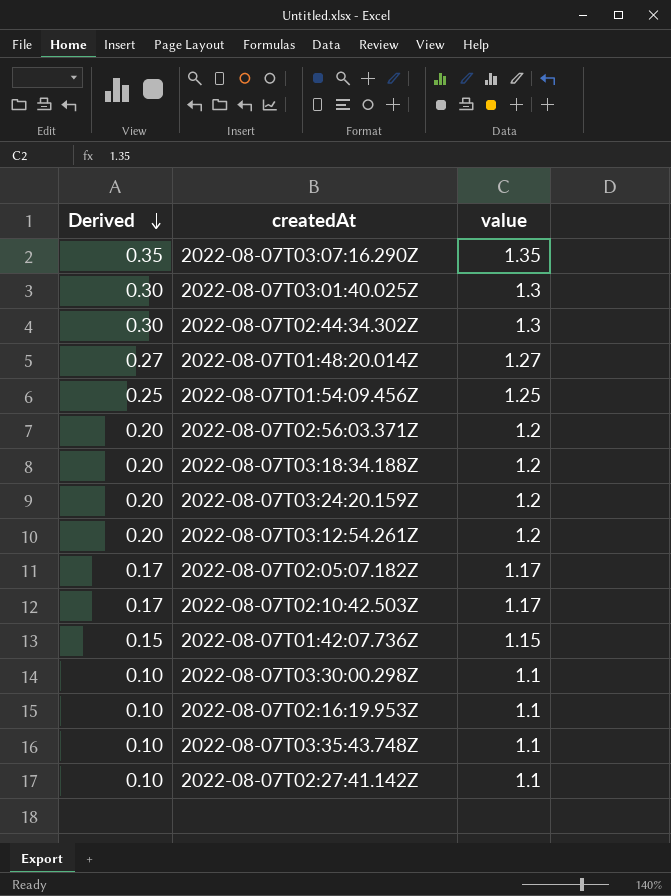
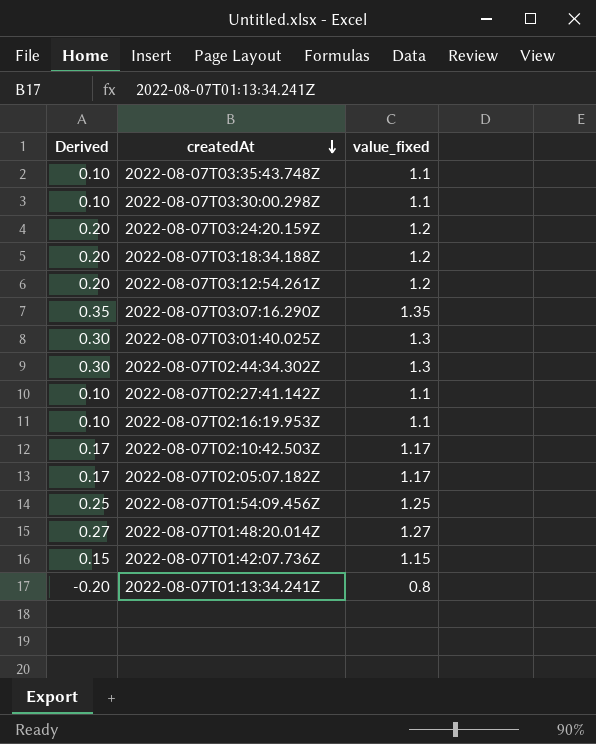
row order: Derived descending -> createdAt descending
column name: value -> value_fixed
row 2022-08-07T02:56:03.371Z: 0.20 | 1.2 -> none
row 2022-08-07T01:13:34.241Z: none -> -0.20 | 0.8

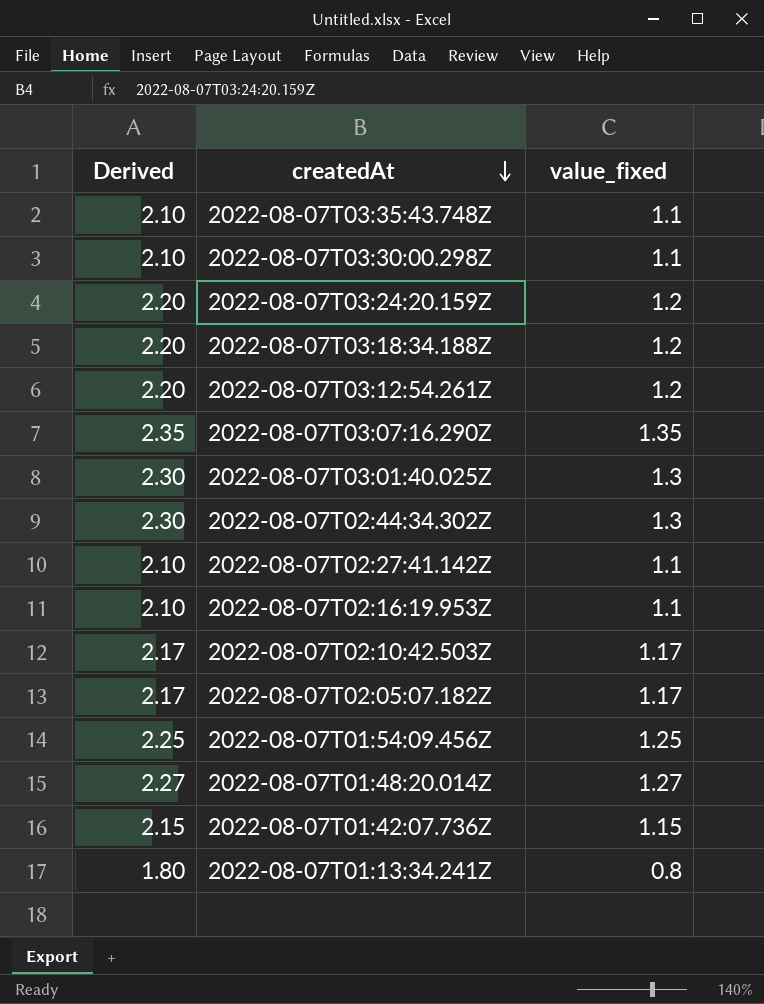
column Derived | formula: [value_fixed] - 1 -> [value_fixed] + 1

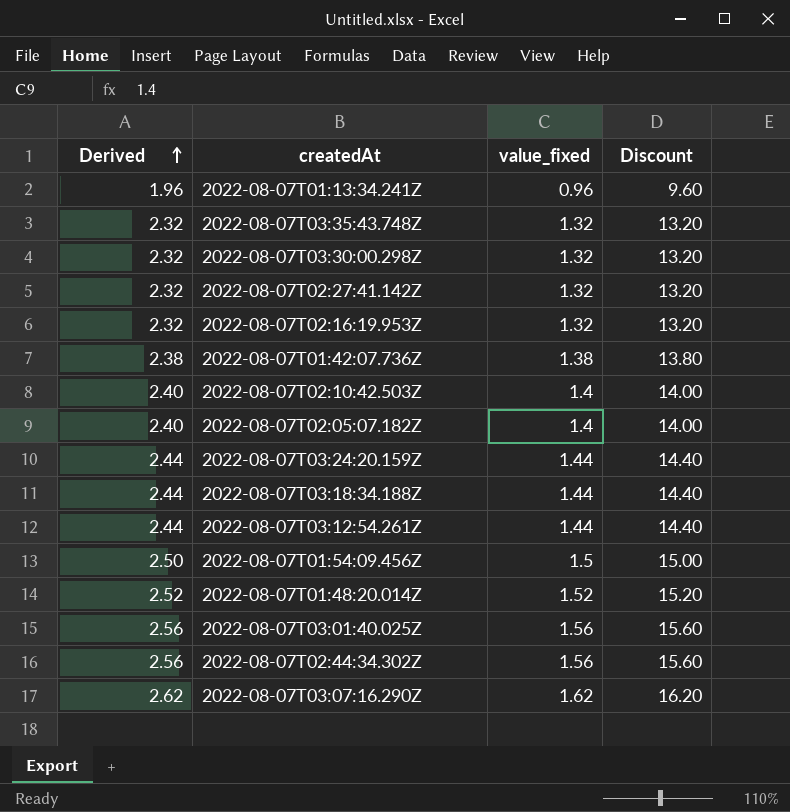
row order: createdAt descending -> Derived ascending
column Discount | formula: none -> [value_fixed] * 10
2022-08-07T01:13:34.241Z | Derived: 1.80 -> 1.96
2022-08-07T01:13:34.241Z | value_fixed: 0.8 -> 0.96
2022-08-07T03:35:43.748Z | Derived: 2.10 -> 2.32
2022-08-07T03:35:43.748Z | value_fixed: 1.1 -> 1.32
2022-08-07T03:30:00.298Z | Derived: 2.10 -> 2.32
2022-08-07T03:30:00.298Z | value_fixed: 1.1 -> 1.32
2022-08-07T02:27:41.142Z | Derived: 2.10 -> 2.32
2022-08-07T02:27:41.142Z | value_fixed: 1.1 -> 1.32
2022-08-07T02:16:19.953Z | Derived: 2.10 -> 2.32
2022-08-07T02:16:19.953Z | value_fixed: 1.1 -> 1.32
2022-08-07T01:42:07.736Z | Derived: 2.15 -> 2.38
2022-08-07T01:42:07.736Z | value_fixed: 1.15 -> 1.38
2022-08-07T02:10:42.503Z | Derived: 2.17 -> 2.40
2022-08-07T02:10:42.503Z | value_fixed: 1.17 -> 1.4
2022-08-07T02:05:07.182Z | Derived: 2.17 -> 2.40
2022-08-07T02:05:07.182Z | value_fixed: 1.17 -> 1.4
2022-08-07T03:24:20.159Z | Derived: 2.20 -> 2.44
2022-08-07T03:24:20.159Z | value_fixed: 1.2 -> 1.44
2022-08-07T03:18:34.188Z | Derived: 2.20 -> 2.44
2022-08-07T03:18:34.188Z | value_fixed: 1.2 -> 1.44
2022-08-07T03:12:54.261Z | Derived: 2.20 -> 2.44
2022-08-07T03:12:54.261Z | value_fixed: 1.2 -> 1.44
2022-08-07T01:54:09.456Z | Derived: 2.25 -> 2.50
2022-08-07T01:54:09.456Z | value_fixed: 1.25 -> 1.5
2022-08-07T01:48:20.014Z | Derived: 2.27 -> 2.52
2022-08-07T01:48:20.014Z | value_fixed: 1.27 -> 1.52
2022-08-07T03:01:40.025Z | Derived: 2.30 -> 2.56
2022-08-07T03:01:40.025Z | value_fixed: 1.3 -> 1.56
2022-08-07T02:44:34.302Z | Derived: 2.30 -> 2.56
2022-08-07T02:44:34.302Z | value_fixed: 1.3 -> 1.56
2022-08-07T03:07:16.290Z | Derived: 2.35 -> 2.62
2022-08-07T03:07:16.290Z | value_fixed: 1.35 -> 1.62

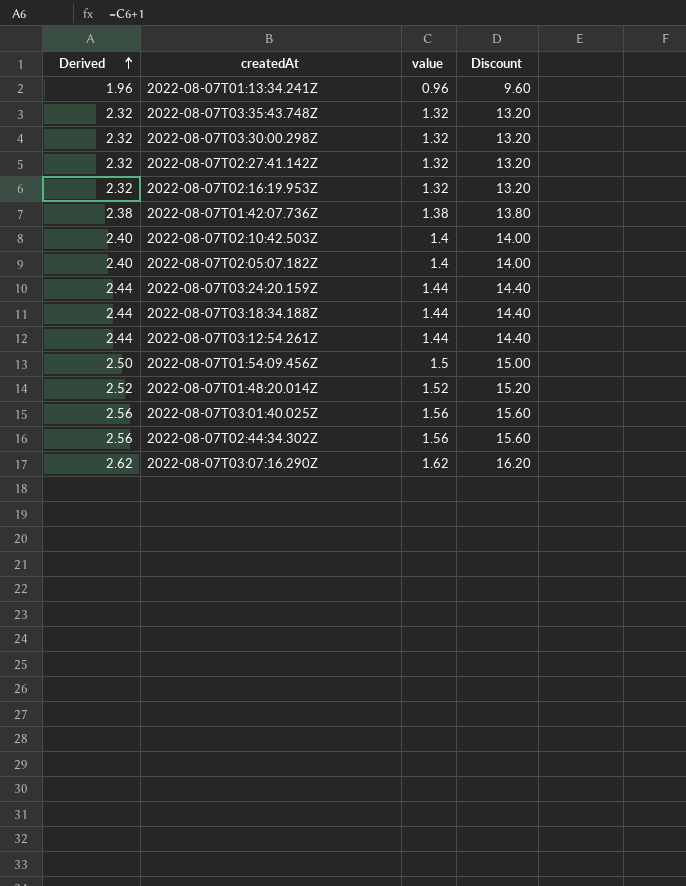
column name: value_fixed -> value

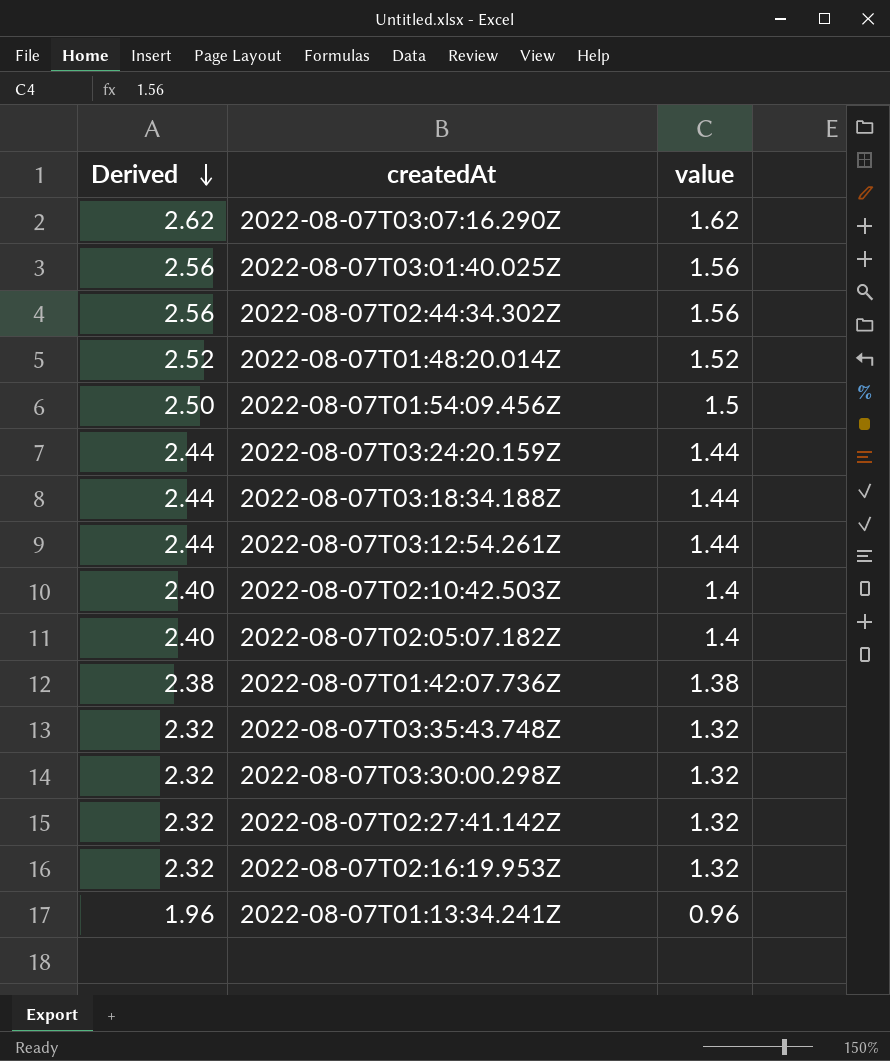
row order: Derived ascending -> Derived descending
column Discount | formula: [value] * 10 -> none

